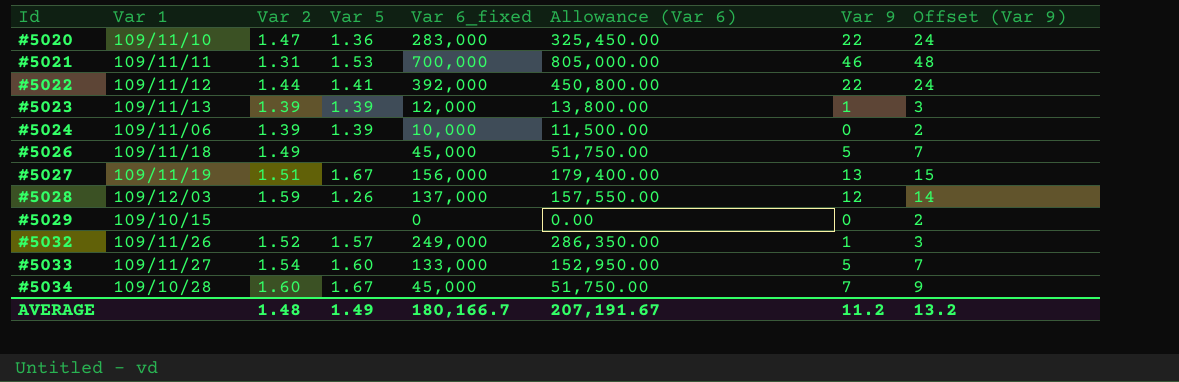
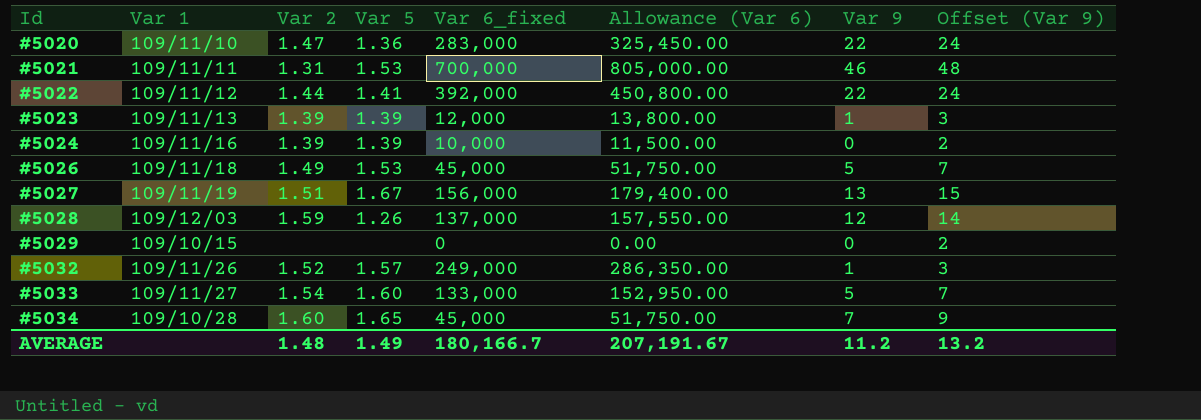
#5024 | Var 1: 109/11/06 -> 109/11/16
#5026 | Var 5: none -> 1.53
#5034 | Var 5: 1.67 -> 1.65

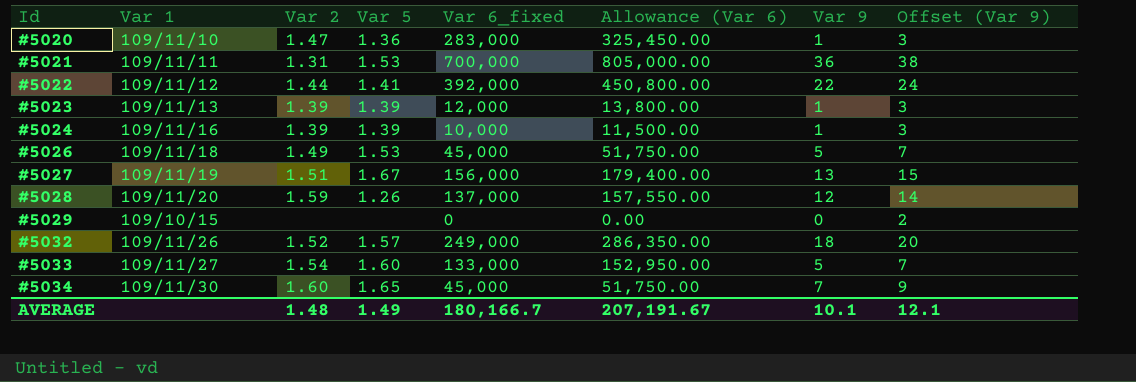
#5020 | Var 9: 22 -> 1
#5020 | Offset (Var 9): 24 -> 3
#5021 | Var 9: 46 -> 36
#5021 | Offset (Var 9): 48 -> 38
#5024 | Var 9: 0 -> 1
#5024 | Offset (Var 9): 2 -> 3
#5028 | Var 1: 109/12/03 -> 109/11/20
#5032 | Var 9: 1 -> 18
#5032 | Offset (Var 9): 3 -> 20
#5034 | Var 1: 109/10/28 -> 109/11/30
AVERAGE | Var 9: 11.2 -> 10.1
AVERAGE | Offset (Var 9): 13.2 -> 12.1

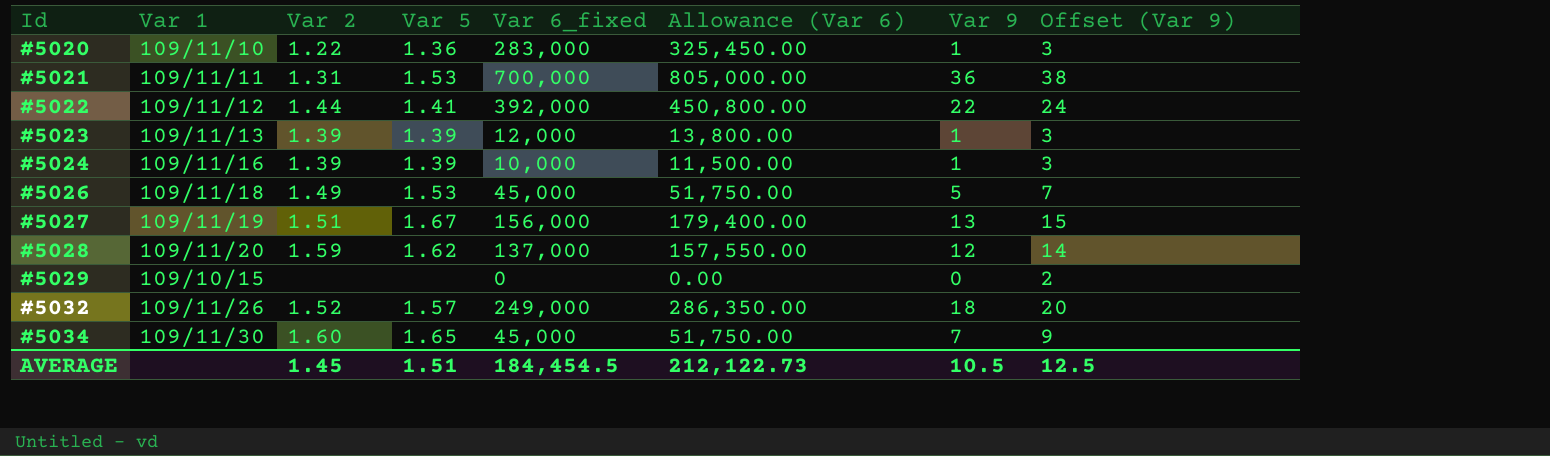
row #5033: 109/11/27 | 1.54 | 1.60 | 133,000 | 152,950.00 | 5 | 7 -> none
#5020 | Var 2: 1.47 -> 1.22
#5028 | Var 5: 1.26 -> 1.62
AVERAGE | Var 2: 1.48 -> 1.45
AVERAGE | Var 5: 1.49 -> 1.51
AVERAGE | Var 6_fixed: 180,166.7 -> 184,454.5
AVERAGE | Allowance (Var 6): 207,191.67 -> 212,122.73
AVERAGE | Var 9: 10.1 -> 10.5
AVERAGE | Offset (Var 9): 12.1 -> 12.5

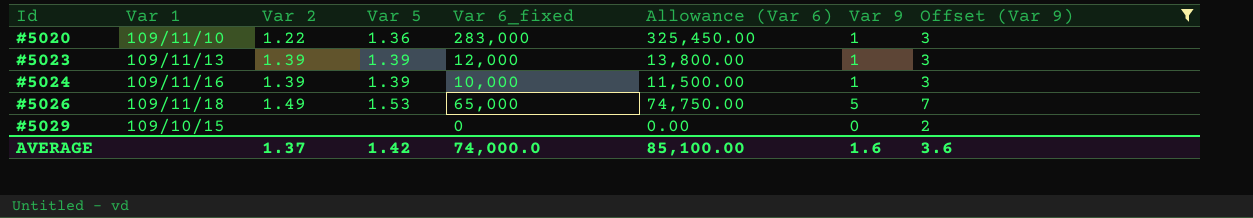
filter: none -> Offset (Var 9) <= 7
#5026 | Var 6_fixed: 45,000 -> 65,000
#5026 | Allowance (Var 6): 51,750.00 -> 74,750.00
AVERAGE | Var 2: 1.45 -> 1.37
AVERAGE | Var 5: 1.51 -> 1.42
AVERAGE | Var 6_fixed: 184,454.5 -> 74,000.0
AVERAGE | Allowance (Var 6): 212,122.73 -> 85,100.00
AVERAGE | Var 9: 10.5 -> 1.6
AVERAGE | Offset (Var 9): 12.5 -> 3.6

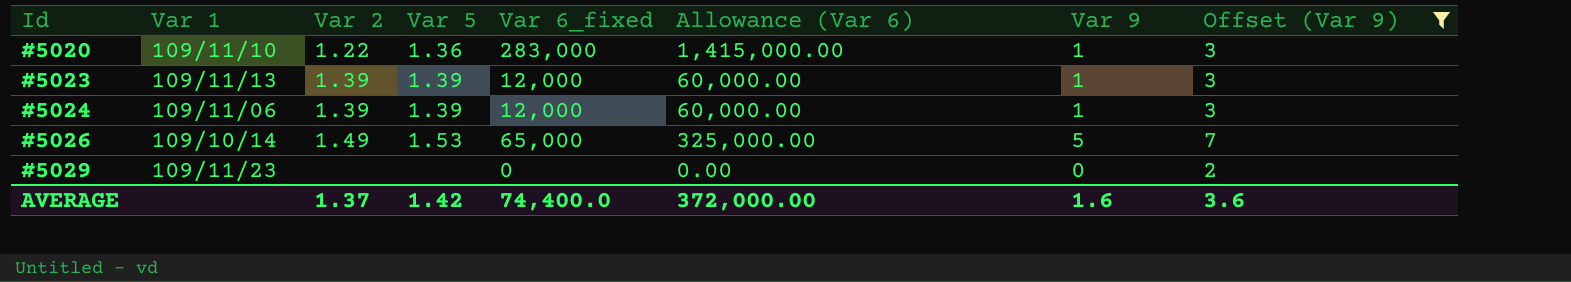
column Allowance (Var 6) | formula: [Var 6_fixed] * 1.15 -> [Var 6_fixed] * 5
#5024 | Var 1: 109/11/16 -> 109/11/06
#5024 | Var 6_fixed: 10,000 -> 12,000
#5026 | Var 1: 109/11/18 -> 109/10/14
#5029 | Var 1: 109/10/15 -> 109/11/23
AVERAGE | Var 6_fixed: 74,000.0 -> 74,400.0
AVERAGE | Allowance (Var 6): 85,100.00 -> 372,000.00

